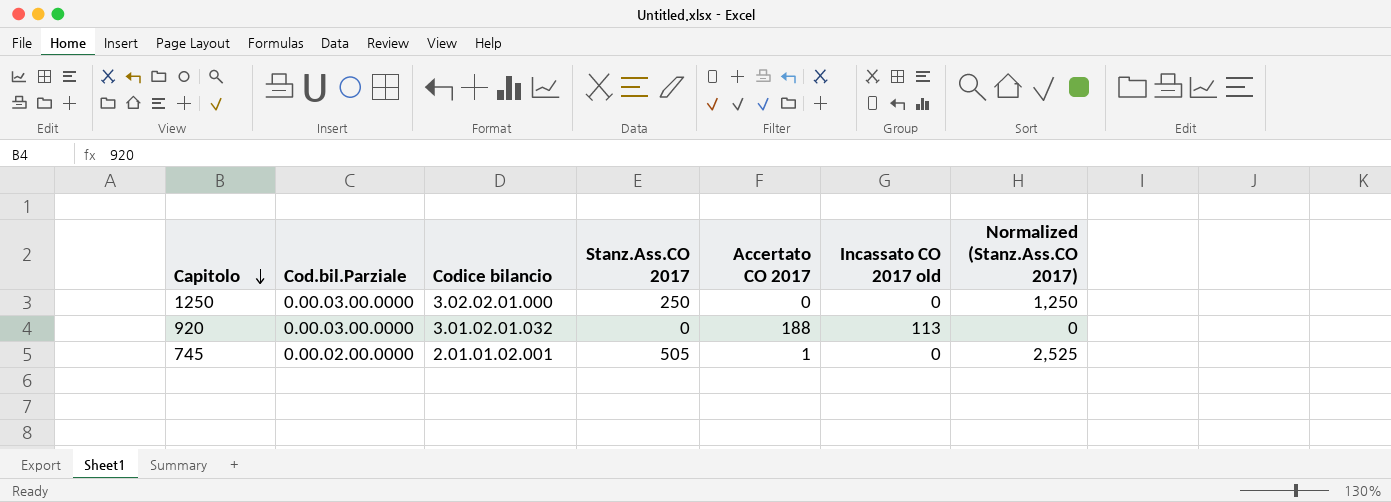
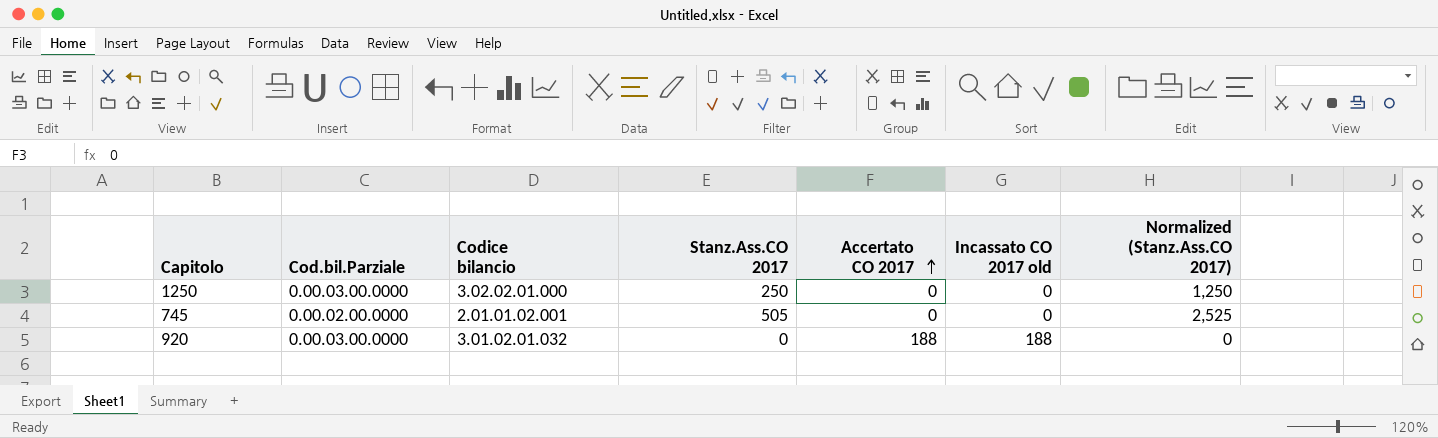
row order: Capitolo descending -> Accertato CO 2017 ascending
745 | Accertato CO 2017: 1 -> 0
920 | Incassato CO 2017 old: 113 -> 188

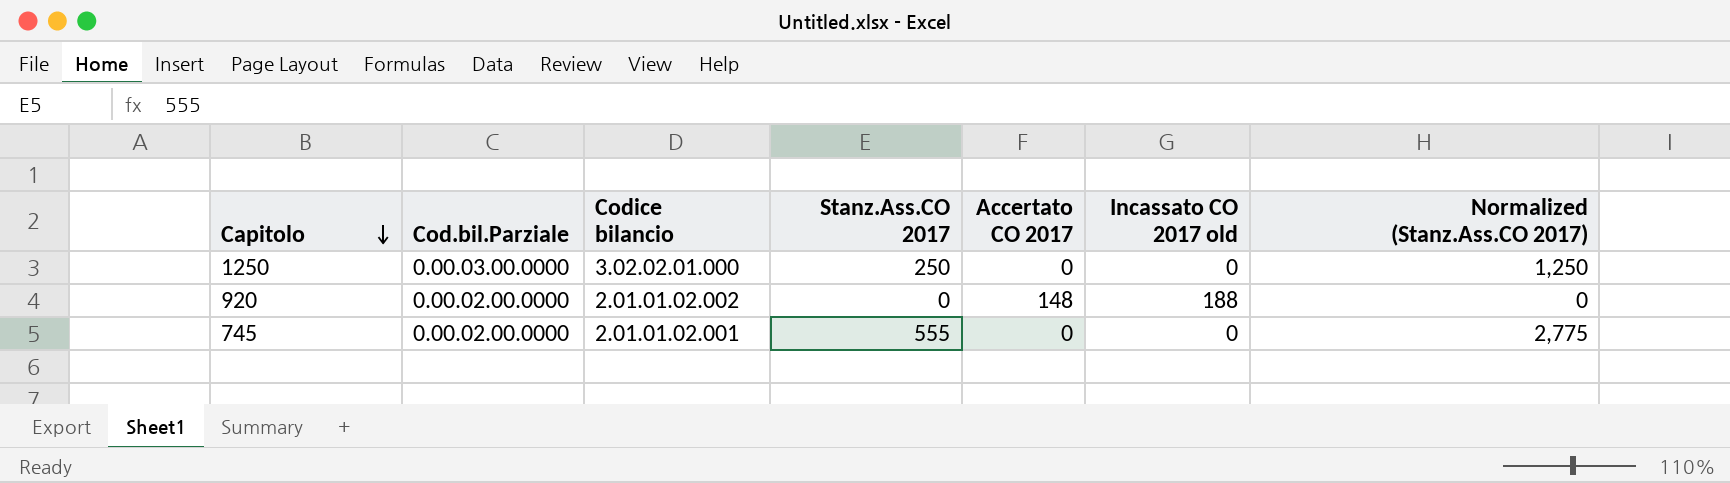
row order: Accertato CO 2017 ascending -> Capitolo descending
920 | Cod.bil.Parziale: 0.00.03.00.0000 -> 0.00.02.00.0000
920 | Codice bilancio: 3.01.02.01.032 -> 2.01.01.02.002
920 | Accertato CO 2017: 188 -> 148
745 | Stanz.Ass.CO 2017: 505 -> 555
745 | Normalized (Stanz.Ass.CO 2017): 2,525 -> 2,775

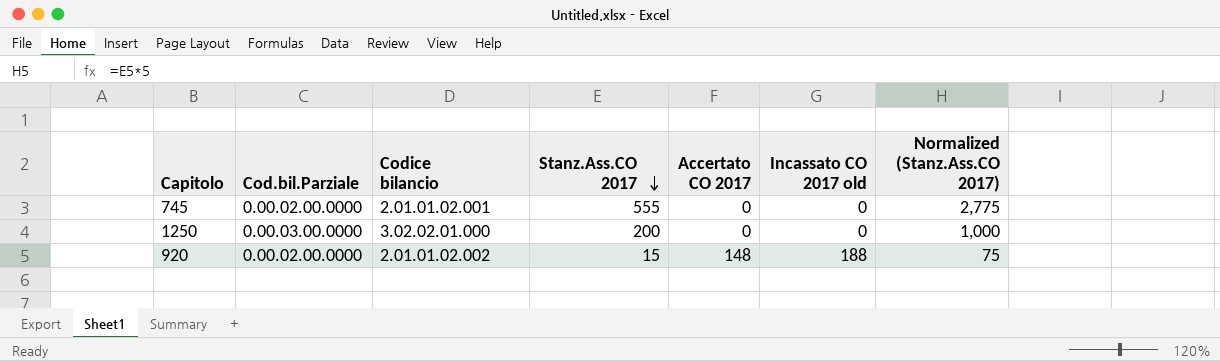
row order: Capitolo descending -> Stanz.Ass.CO 2017 descending
1250 | Stanz.Ass.CO 2017: 250 -> 200
1250 | Normalized (Stanz.Ass.CO 2017): 1,250 -> 1,000
920 | Stanz.Ass.CO 2017: 0 -> 15
920 | Normalized (Stanz.Ass.CO 2017): 0 -> 75

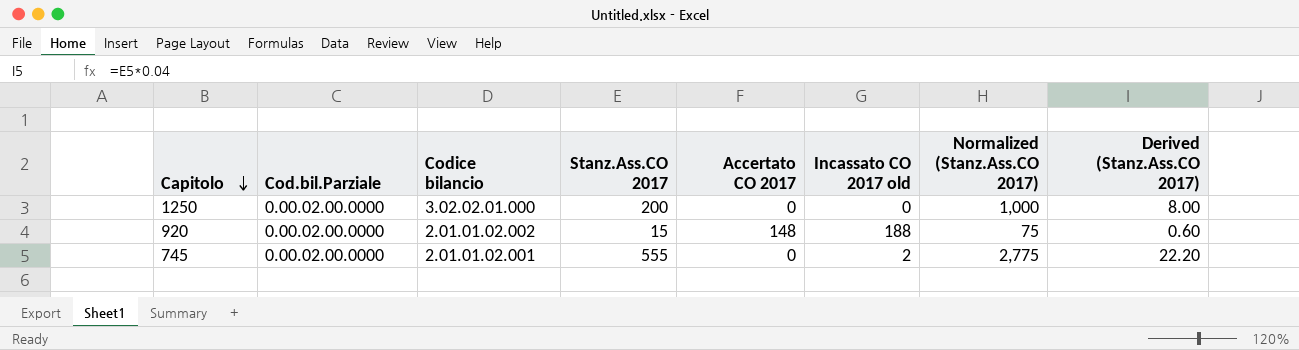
row order: Stanz.Ass.CO 2017 descending -> Capitolo descending
column Derived (Stanz.Ass.CO 2017) | formula: none -> [Stanz.Ass.CO 2017] * 0.04
1250 | Cod.bil.Parziale: 0.00.03.00.0000 -> 0.00.02.00.0000
745 | Incassato CO 2017 old: 0 -> 2

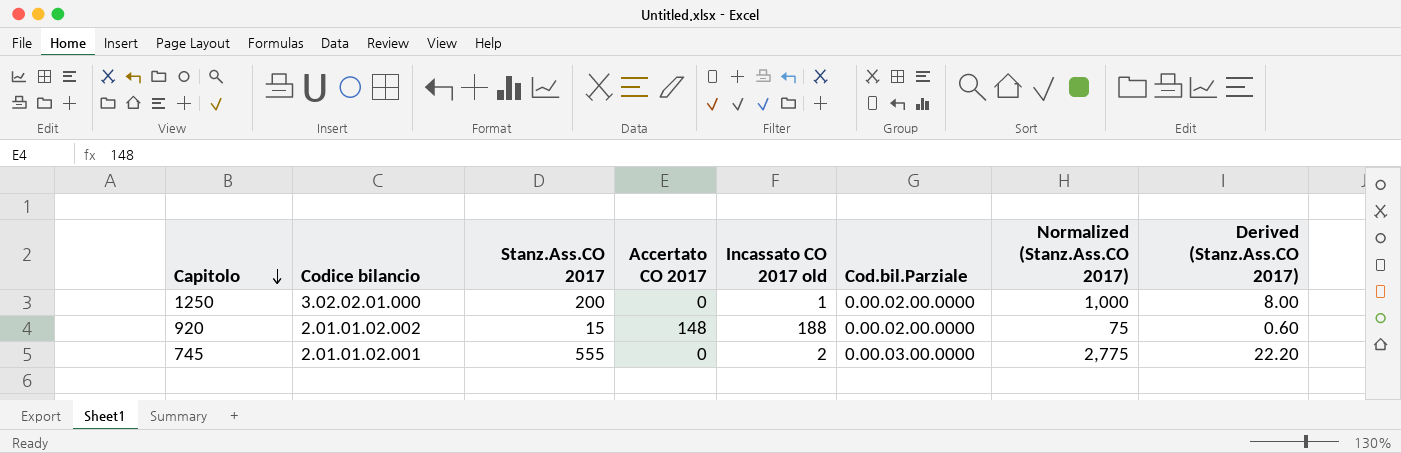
column Cod.bil.Parziale | position: 2 -> 6
1250 | Incassato CO 2017 old: 0 -> 1
745 | Cod.bil.Parziale: 0.00.02.00.0000 -> 0.00.03.00.0000

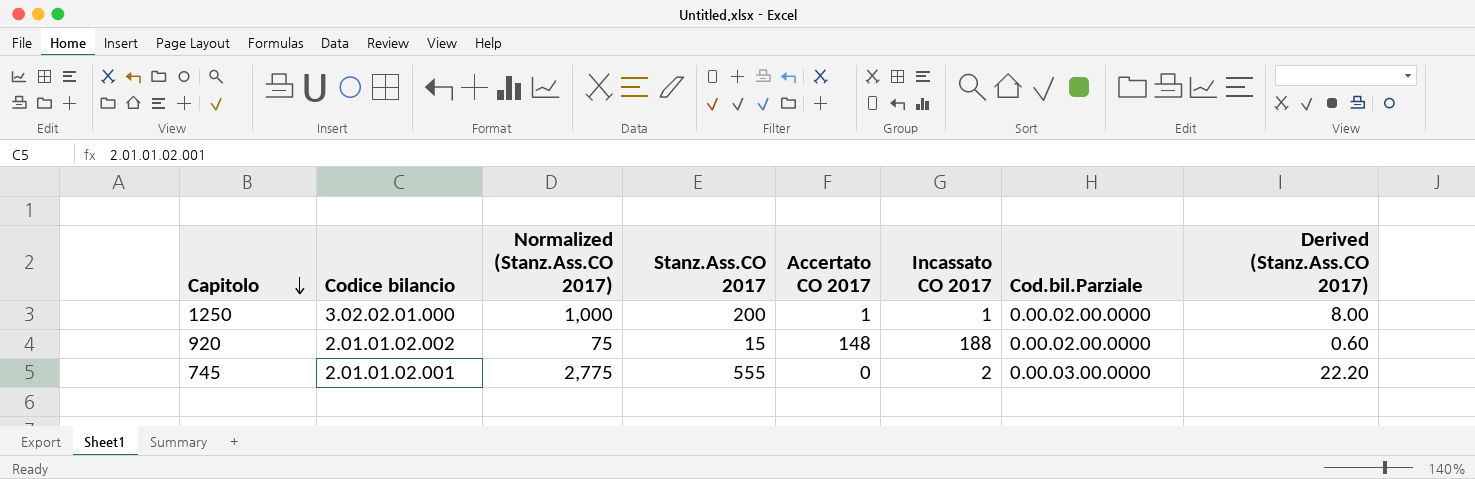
column Normalized (Stanz.Ass.CO 2017) | position: 7 -> 3
column name: Incassato CO 2017 old -> Incassato CO 2017
1250 | Accertato CO 2017: 0 -> 1

